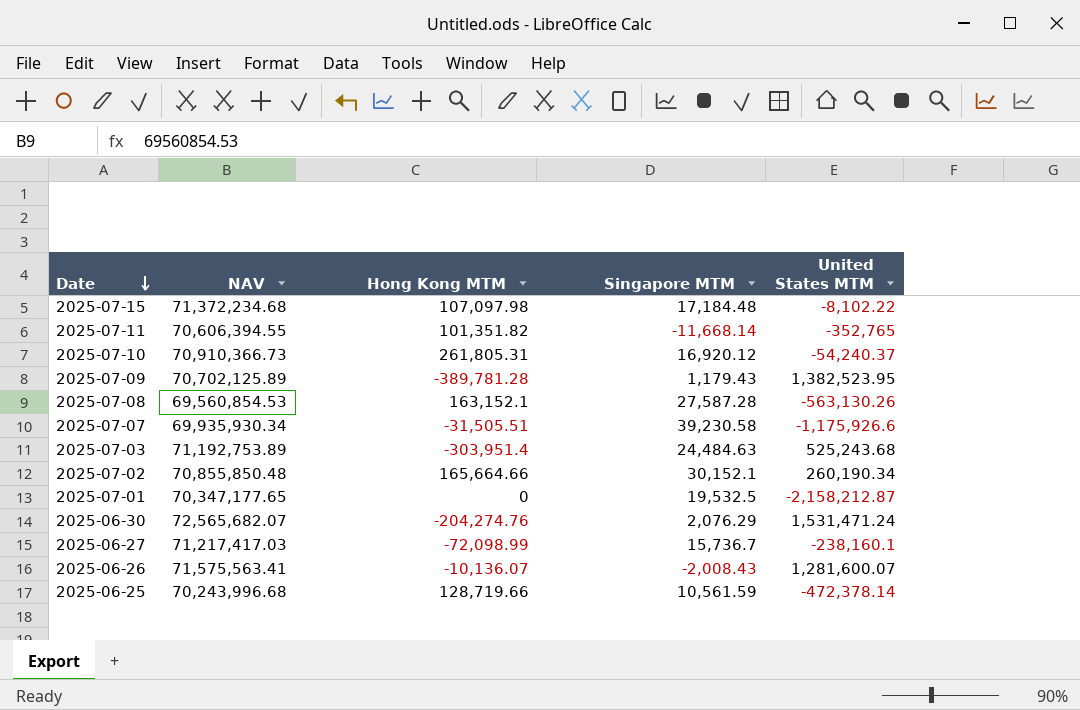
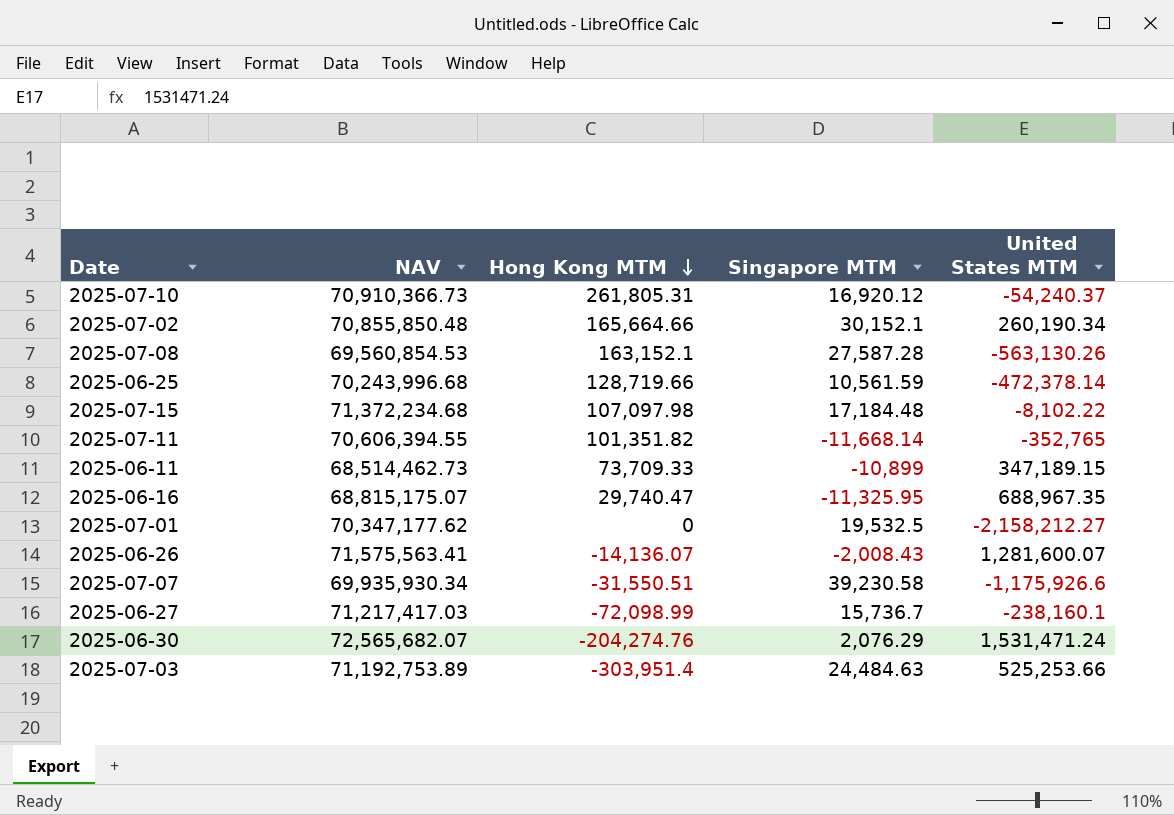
row order: Date descending -> Hong Kong MTM descending
row 2025-07-09: 70,702,125.89 | -389,781.28 | 1,179.43 | 1,382,523.95 -> none
row 2025-06-11: none -> 68,514,462.73 | 73,709.33 | -10,899 | 347,189.15
row 2025-06-16: none -> 68,815,175.07 | 29,740.47 | -11,325.95 | 688,967.35
2025-07-01 | NAV: 70,347,177.65 -> 70,347,177.62
2025-07-01 | United States MTM: -2,158,212.87 -> -2,158,212.27
2025-06-26 | Hong Kong MTM: -10,136.07 -> -14,136.07
2025-07-07 | Hong Kong MTM: -31,505.51 -> -31,550.51
2025-07-03 | United States MTM: 525,243.68 -> 525,253.66

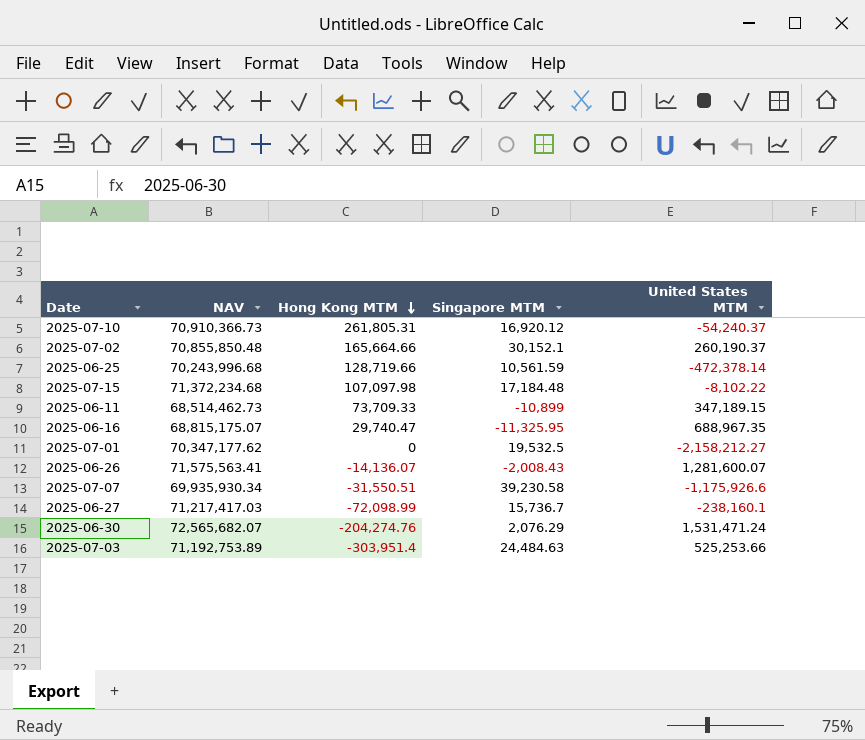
row 2025-07-08: 69,560,854.53 | 163,152.1 | 27,587.28 | -563,130.26 -> none
row 2025-07-11: 70,606,394.55 | 101,351.82 | -11,668.14 | -352,765 -> none
2025-07-02 | United States MTM: 260,190.34 -> 260,190.37

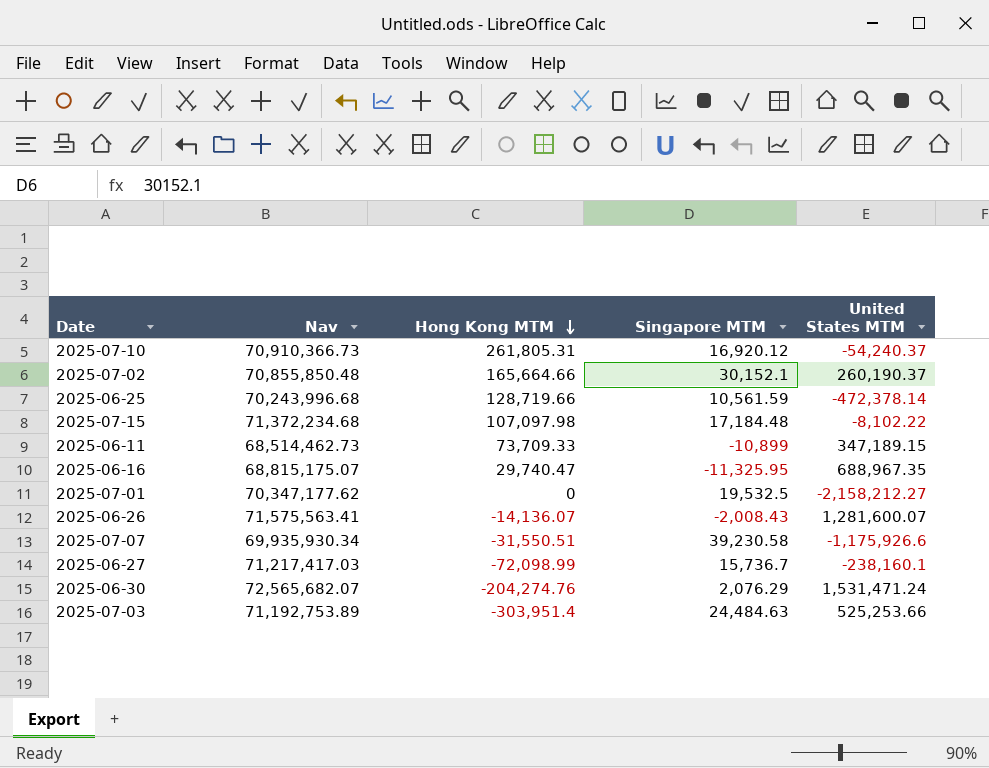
column name: NAV -> Nav

